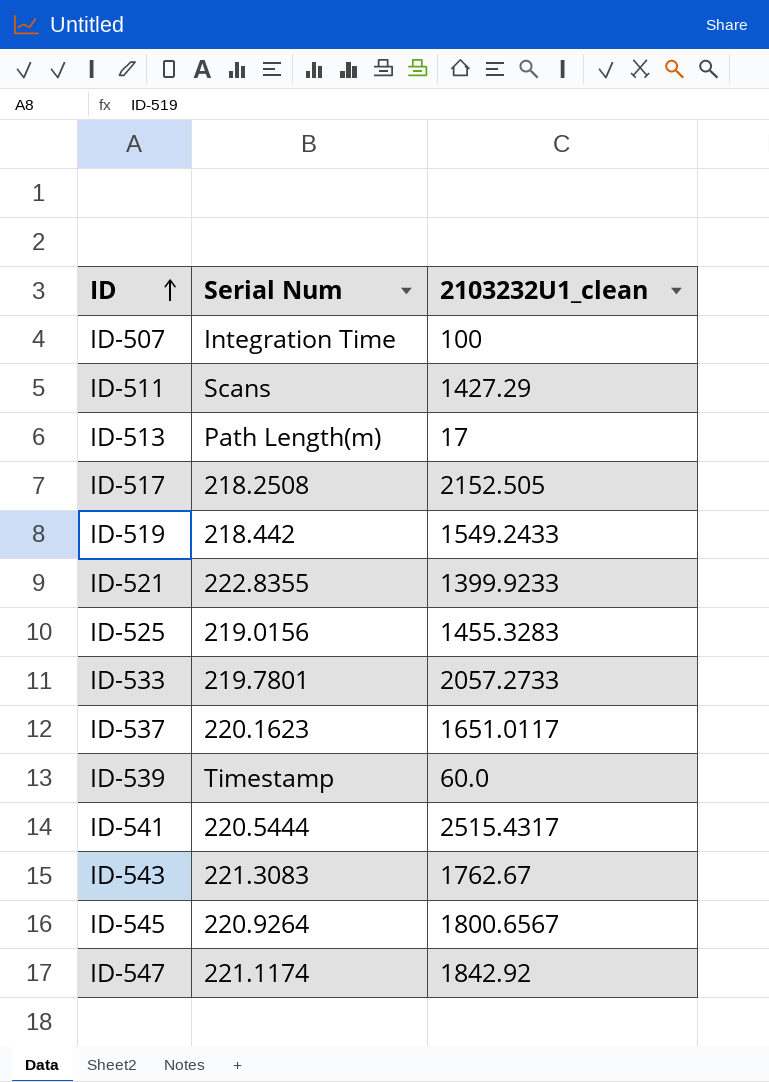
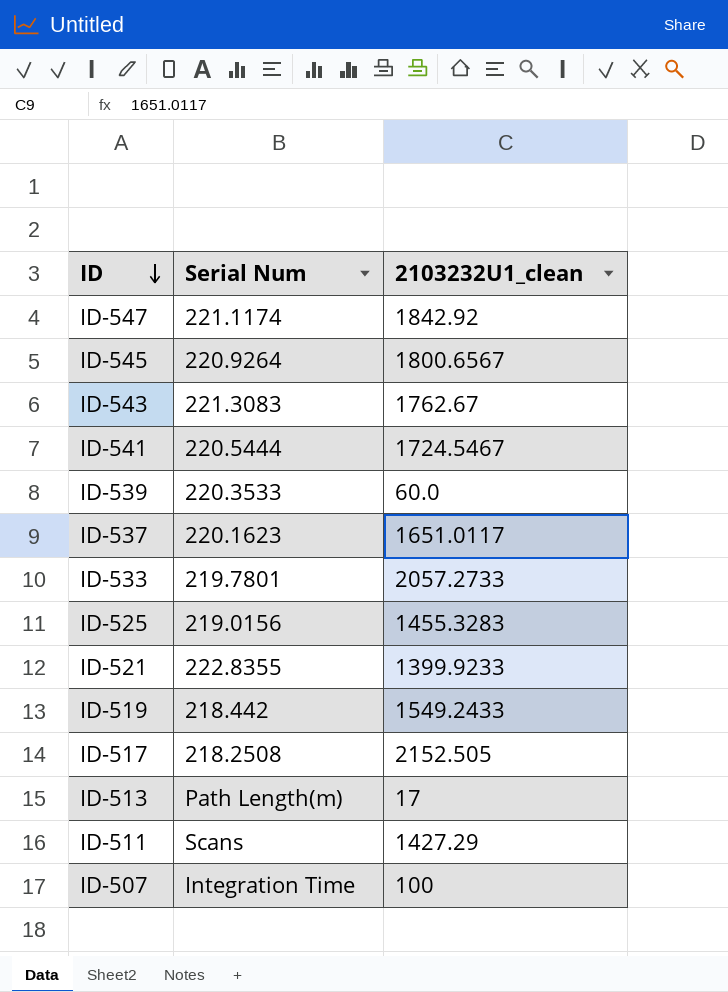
row order: ID ascending -> ID descending
ID-541 | 2103232U1_clean: 2515.4317 -> 1724.5467
ID-539 | Serial Num: Timestamp -> 220.3533

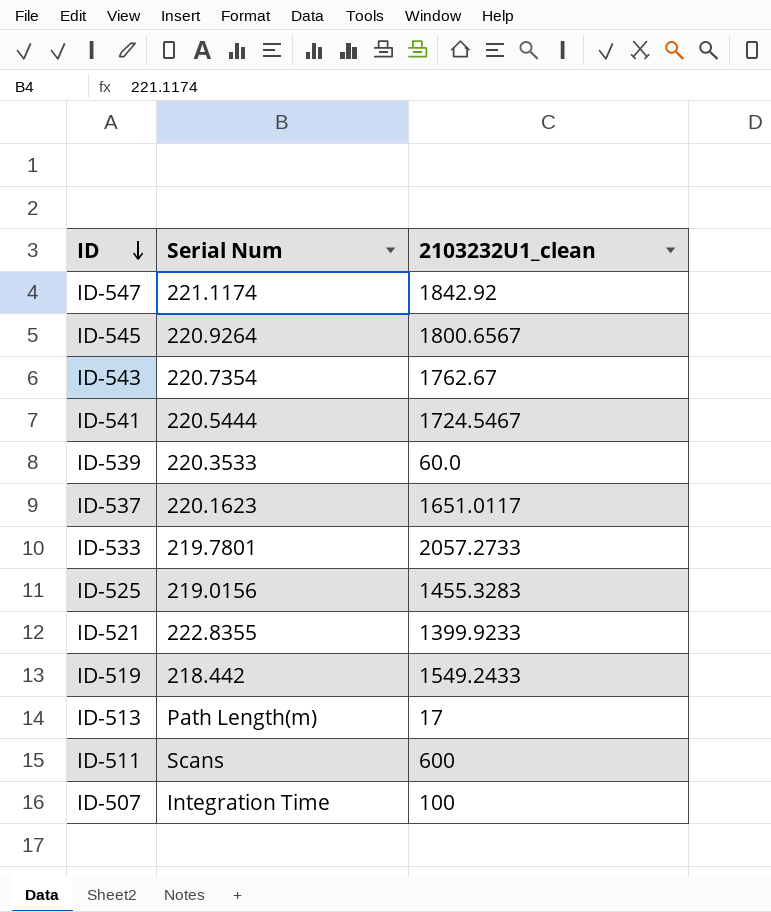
row ID-517: 218.2508 | 2152.505 -> none
ID-543 | Serial Num: 221.3083 -> 220.7354
ID-511 | 2103232U1_clean: 1427.29 -> 600

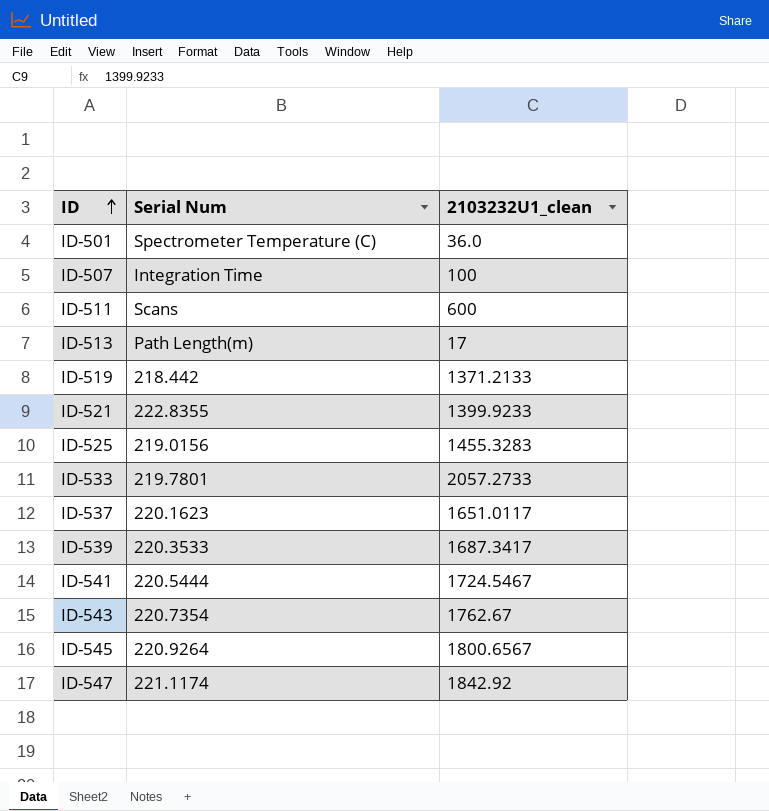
row order: ID descending -> ID ascending
row ID-501: none -> Spectrometer Temperature (C) | 36.0
ID-519 | 2103232U1_clean: 1549.2433 -> 1371.2133
ID-539 | 2103232U1_clean: 60.0 -> 1687.3417

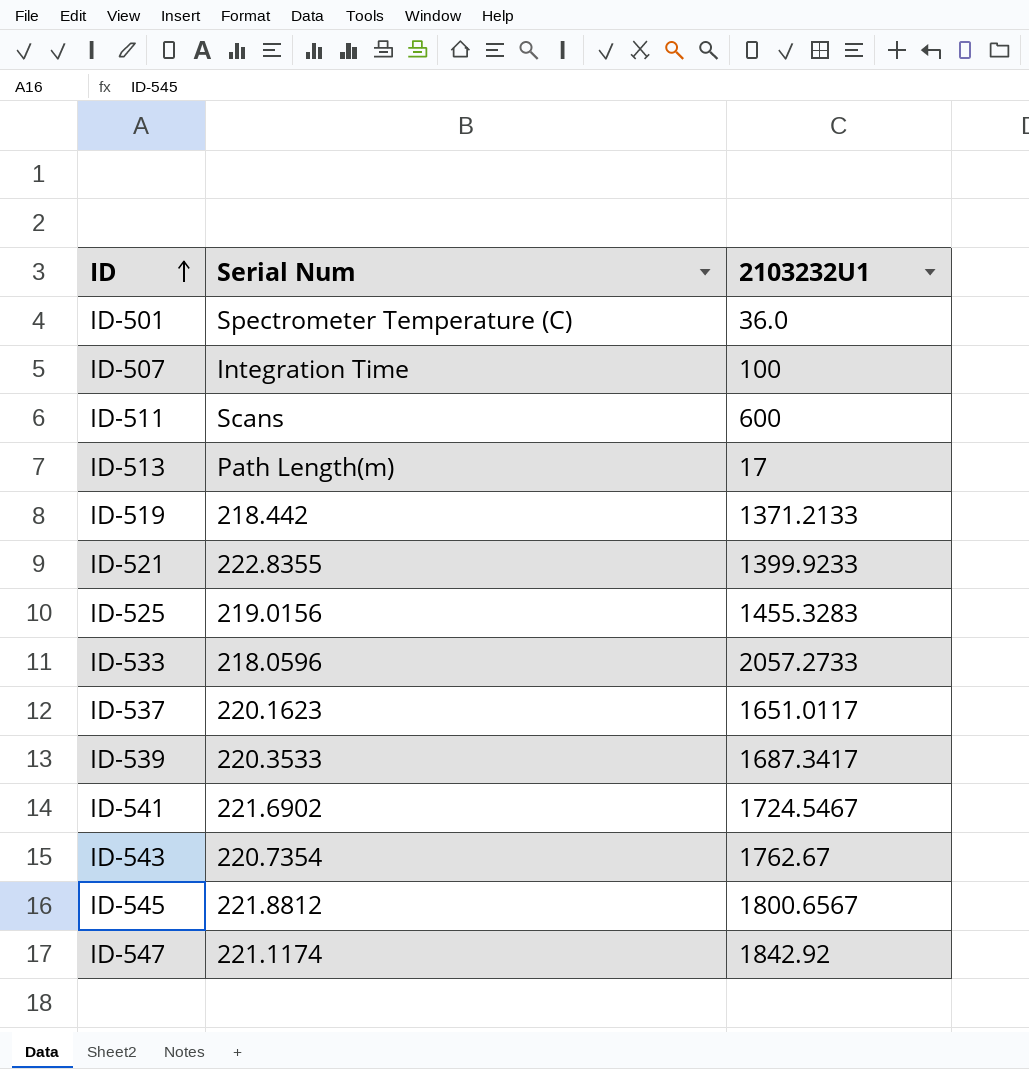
column name: 2103232U1_clean -> 2103232U1
ID-533 | Serial Num: 219.7801 -> 218.0596
ID-541 | Serial Num: 220.5444 -> 221.6902
ID-545 | Serial Num: 220.9264 -> 221.8812

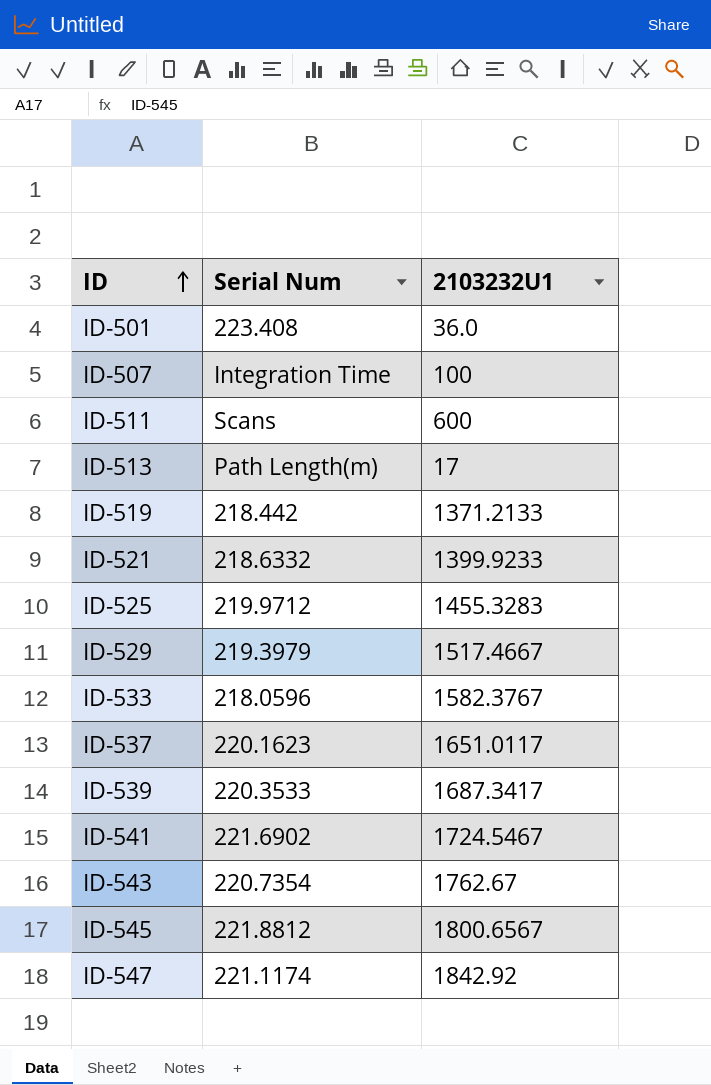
ID-501 | Serial Num: Spectrometer Temperature (C) -> 223.408
ID-521 | Serial Num: 222.8355 -> 218.6332
ID-525 | Serial Num: 219.0156 -> 219.9712
row ID-529: none -> 219.3979 | 1517.4667
ID-533 | 2103232U1: 2057.2733 -> 1582.3767

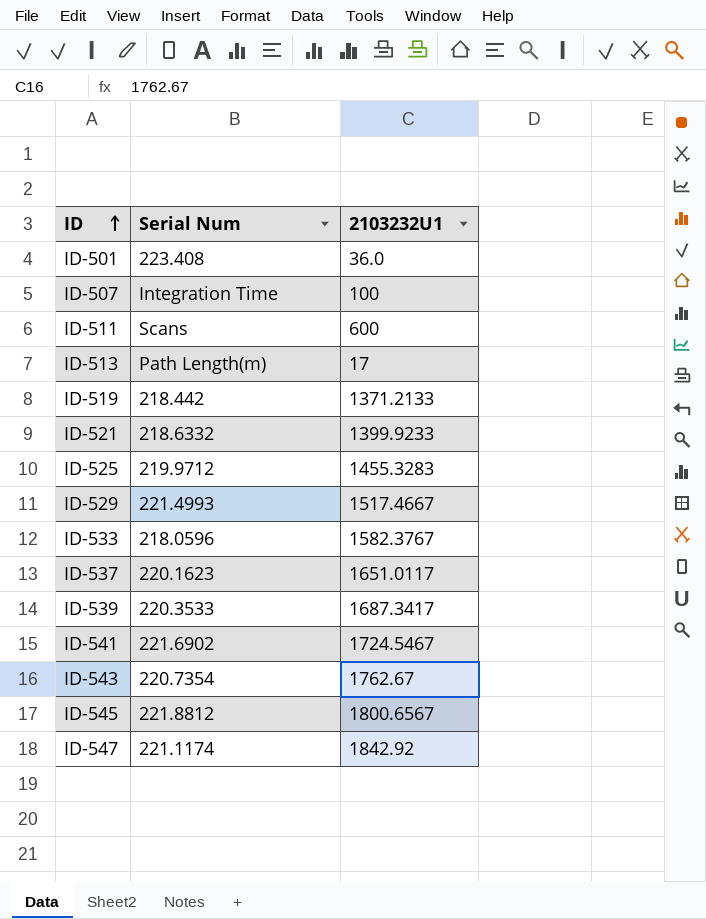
ID-529 | Serial Num: 219.3979 -> 221.4993

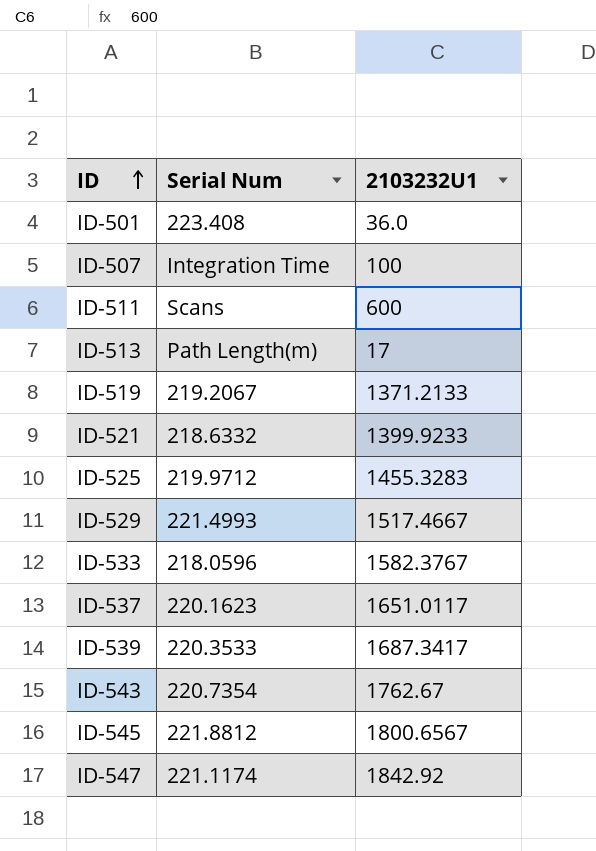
row ID-541: 221.6902 | 1724.5467 -> none
ID-519 | Serial Num: 218.442 -> 219.2067

